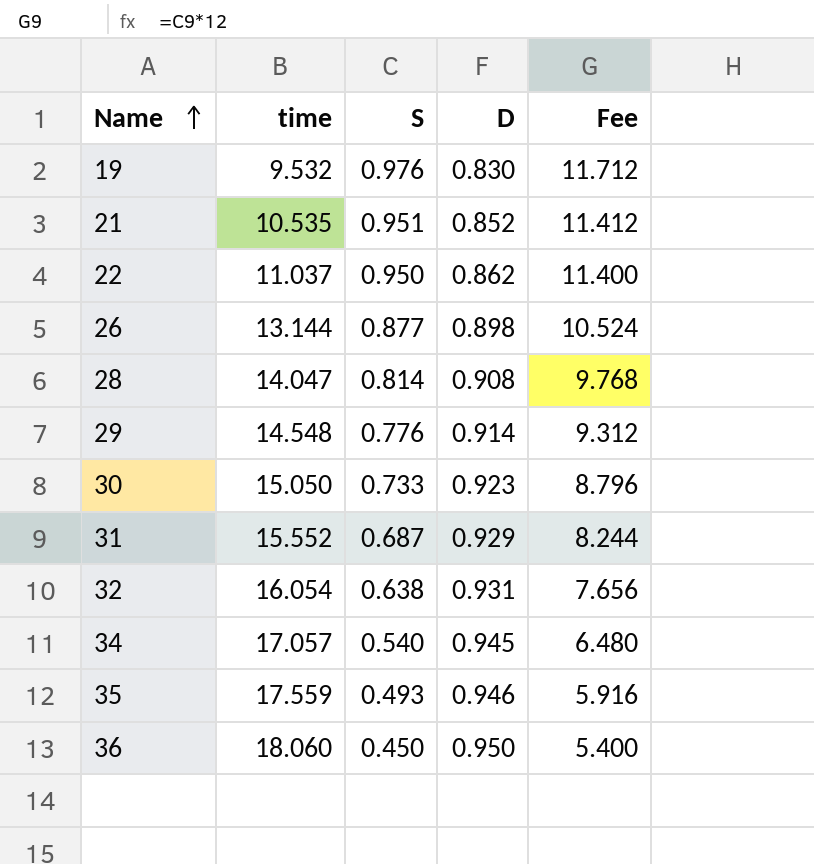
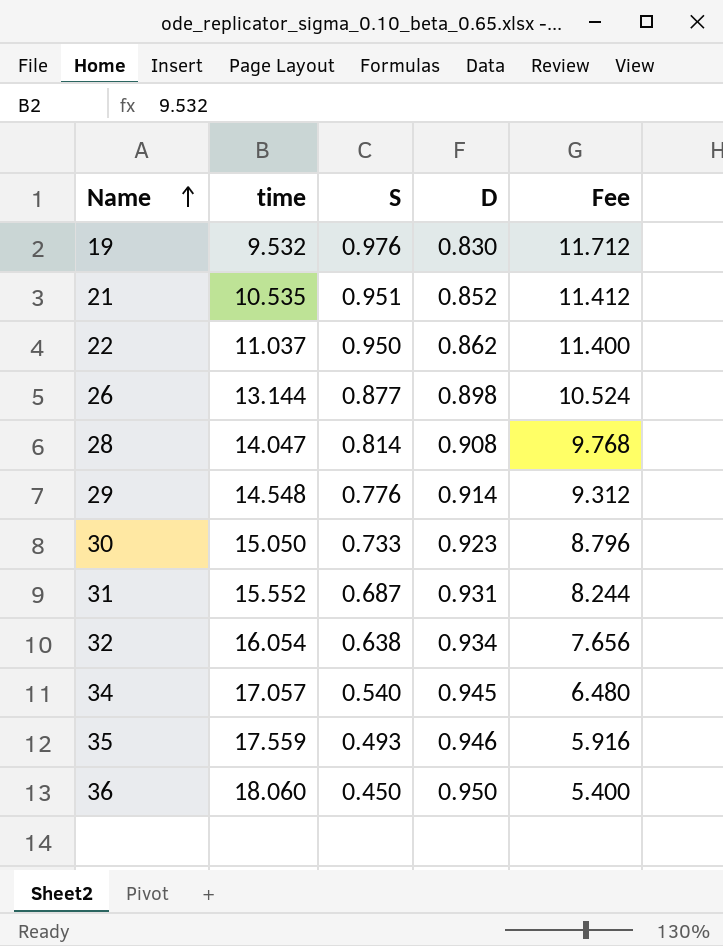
31 | D: 0.929 -> 0.931
32 | D: 0.931 -> 0.934

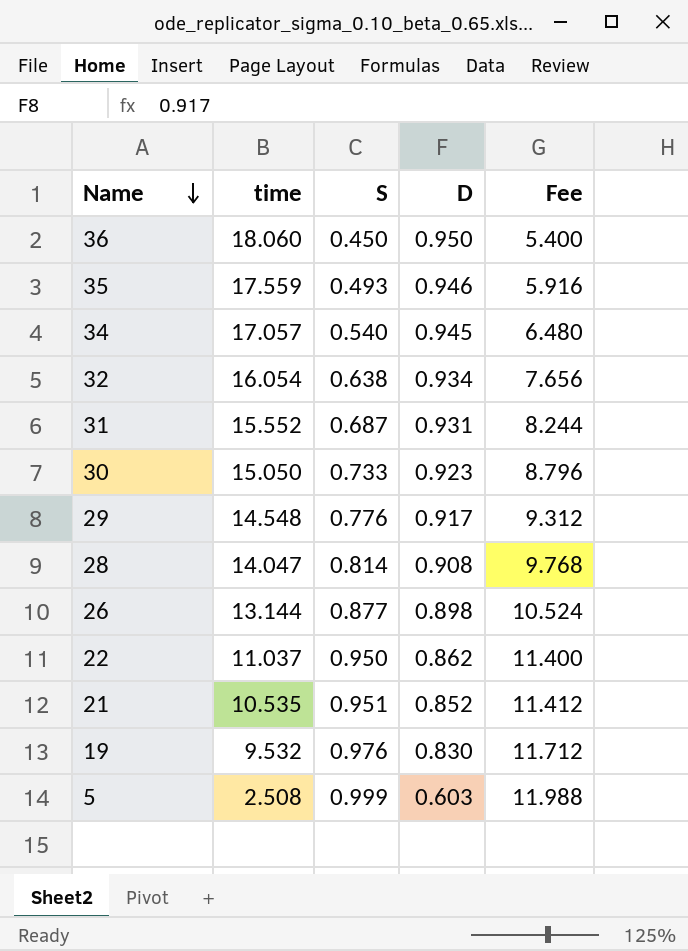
row order: Name ascending -> Name descending
29 | D: 0.914 -> 0.917
row 5: none -> 2.508 | 0.999 | 0.603 | 11.988

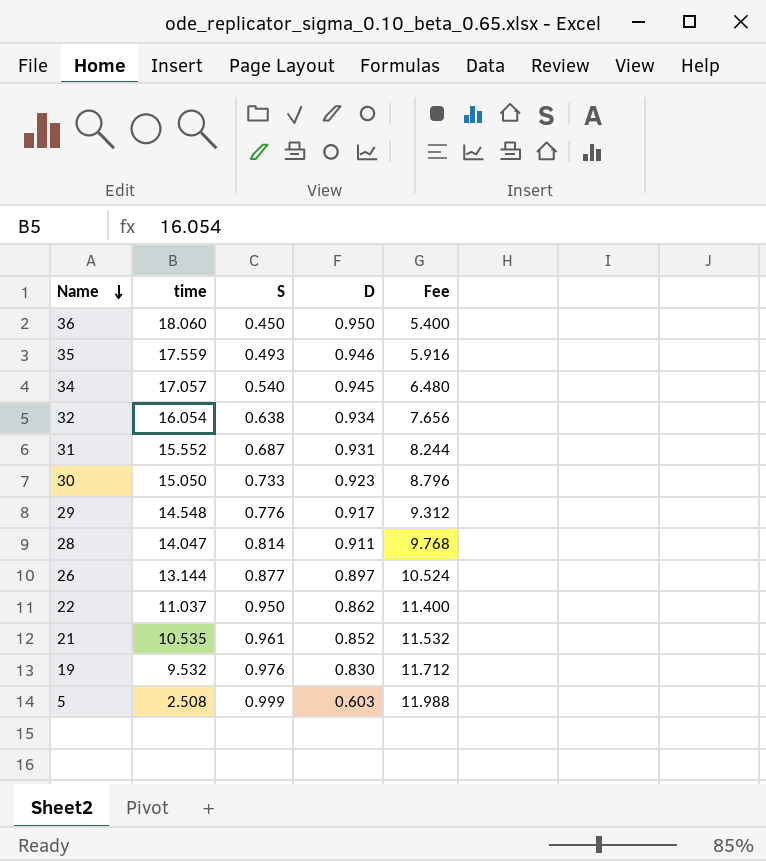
28 | D: 0.908 -> 0.911
26 | D: 0.898 -> 0.897
21 | S: 0.951 -> 0.961
21 | Fee: 11.412 -> 11.532

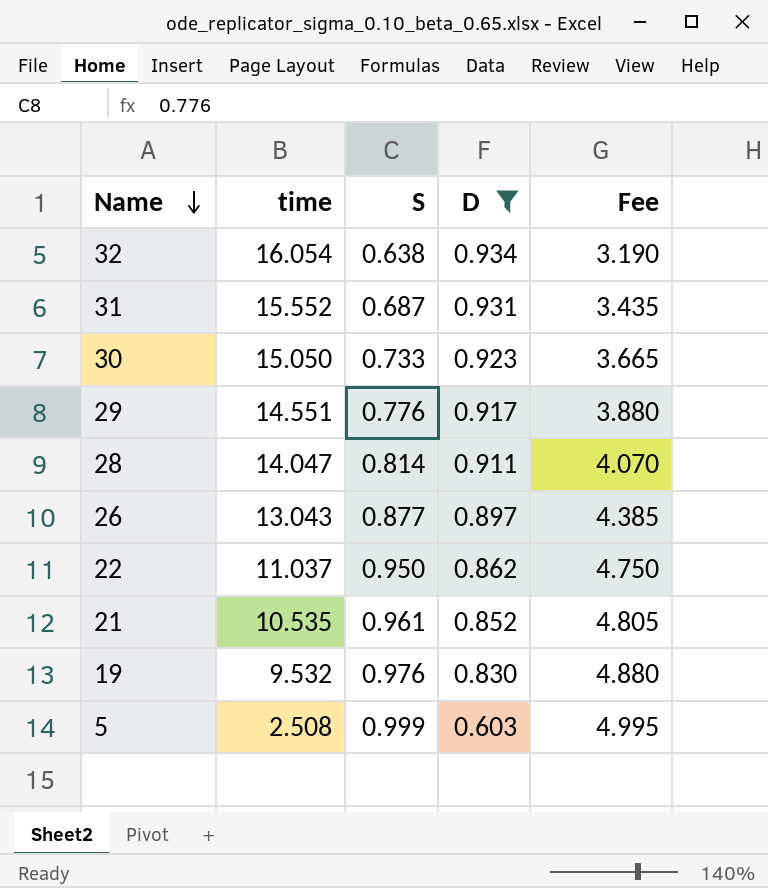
filter: none -> D <= 0.934
column Fee | formula: [S] * 12 -> [S] * 5
29 | time: 14.548 -> 14.551
26 | time: 13.144 -> 13.043

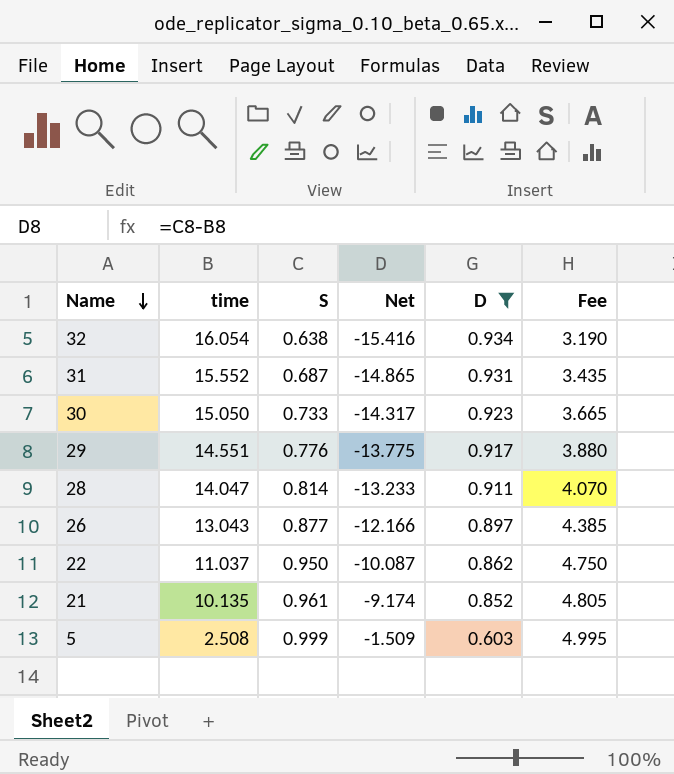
column Net | formula: none -> [S] - [time]
row 19: 9.532 | 0.976 | 0.830 | 4.880 -> none
21 | time: 10.535 -> 10.135

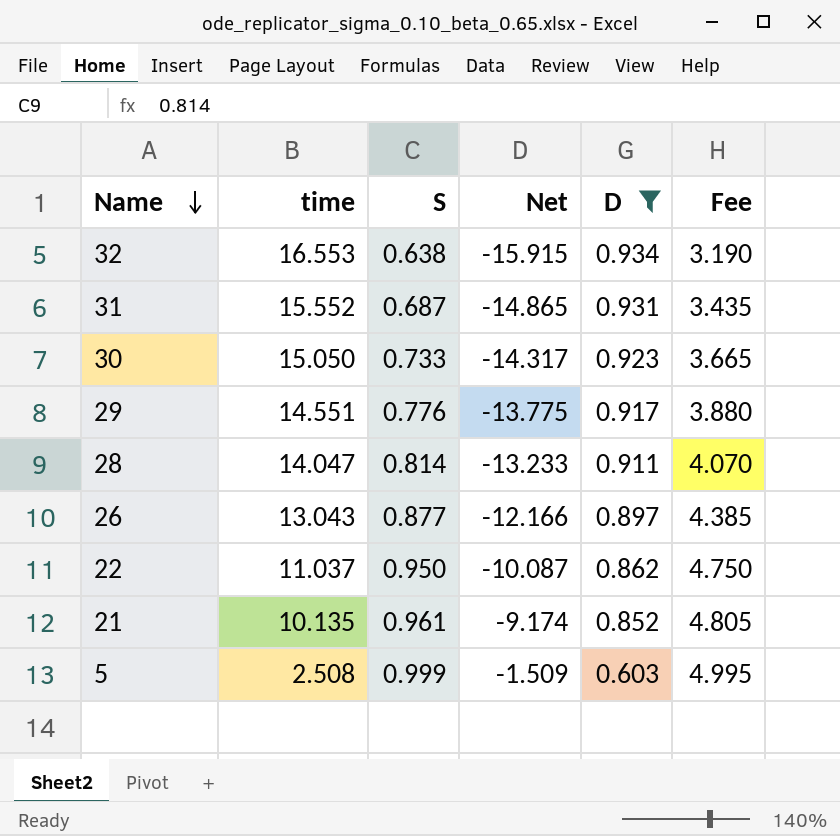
32 | time: 16.054 -> 16.553
32 | Net: -15.416 -> -15.915

